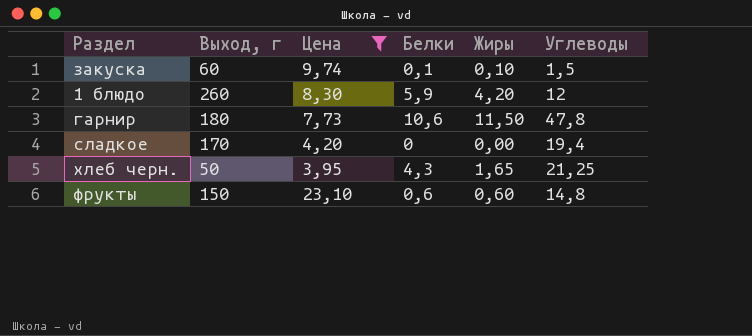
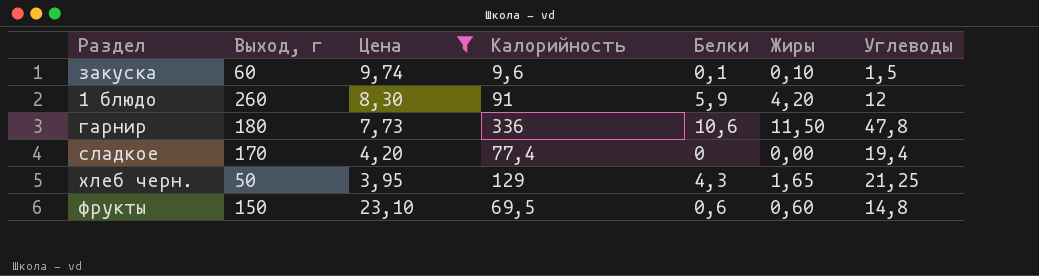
column Калорийность | position: none -> 4

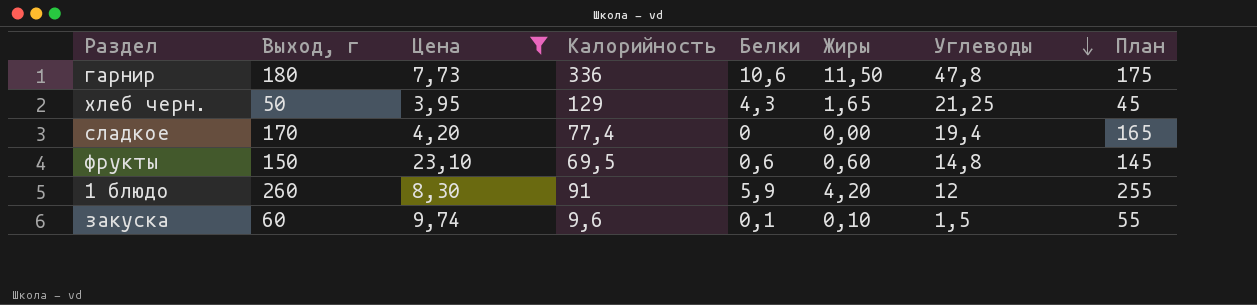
row order: none -> Углеводы descending
column План | formula: none -> [Выход, г] - 5

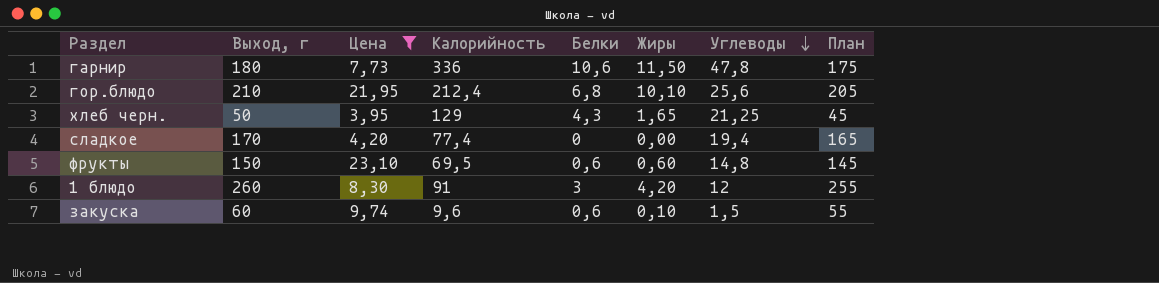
row гор.блюдо: none -> 210 | 21,95 | 212,4 | 6,8 | 10,10 | 25,6 | 205
1 блюдо | Белки: 5,9 -> 3
закуска | Белки: 0,1 -> 0,6

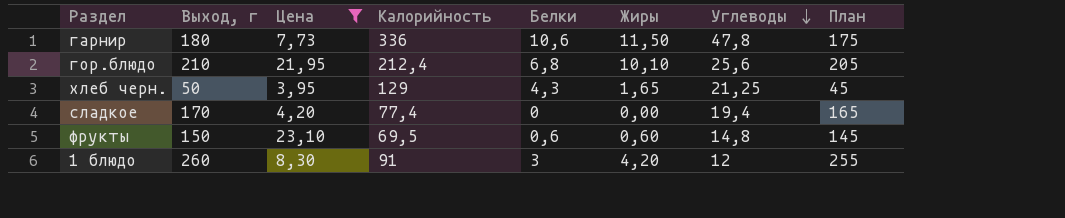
row закуска: 60 | 9,74 | 9,6 | 0,6 | 0,10 | 1,5 | 55 -> none

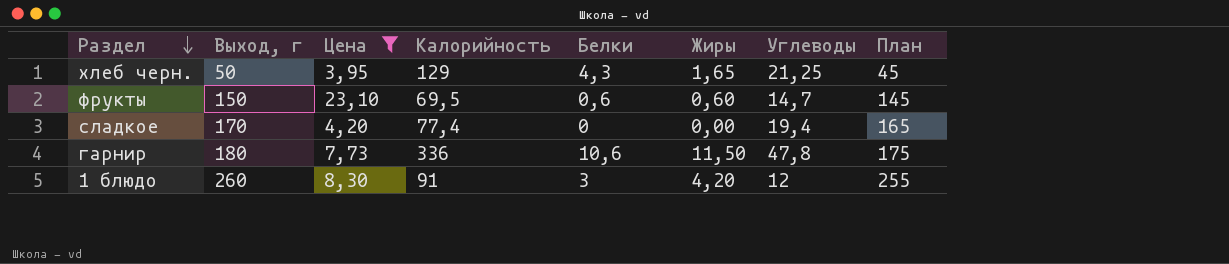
row order: Углеводы descending -> Раздел descending
row гор.блюдо: 210 | 21,95 | 212,4 | 6,8 | 10,10 | 25,6 | 205 -> none
фрукты | Углеводы: 14,8 -> 14,7

